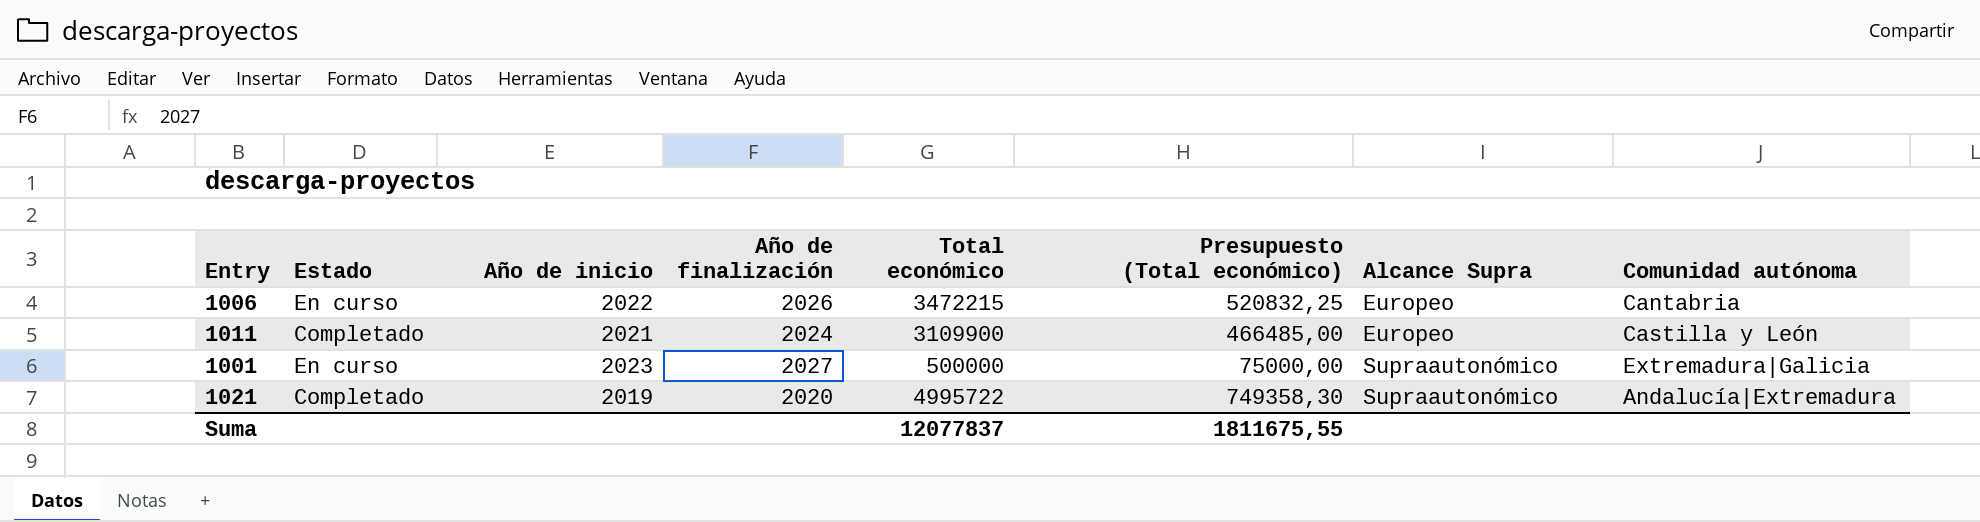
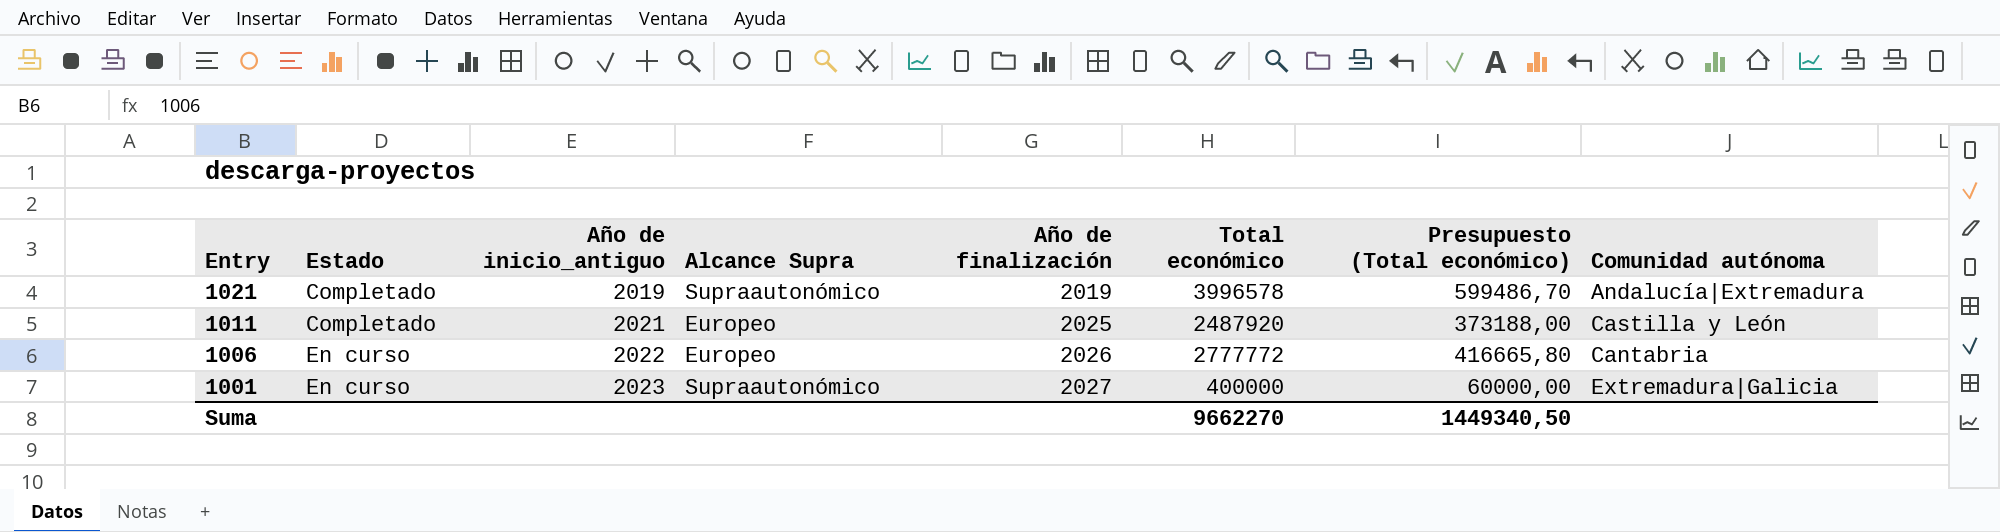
row order: Alcance Supra ascending -> Entry descending
column name: Año de inicio -> Año de inicio_antiguo
column Alcance Supra | position: 7 -> 4
1021 | Año de finalización: 2020 -> 2019
1021 | Total económico: 4995722 -> 3996578
1021 | Presupuesto (Total económico): 749358,30 -> 599486,70
1011 | Año de finalización: 2024 -> 2025
1011 | Total económico: 3109900 -> 2487920
1011 | Presupuesto (Total económico): 466485,00 -> 373188,00
1006 | Total económico: 3472215 -> 2777772
1006 | Presupuesto (Total económico): 520832,25 -> 416665,80
1001 | Total económico: 500000 -> 400000
1001 | Presupuesto (Total económico): 75000,00 -> 60000,00
Suma | Total económico: 12077837 -> 9662270
Suma | Presupuesto (Total económico): 1811675,55 -> 1449340,50

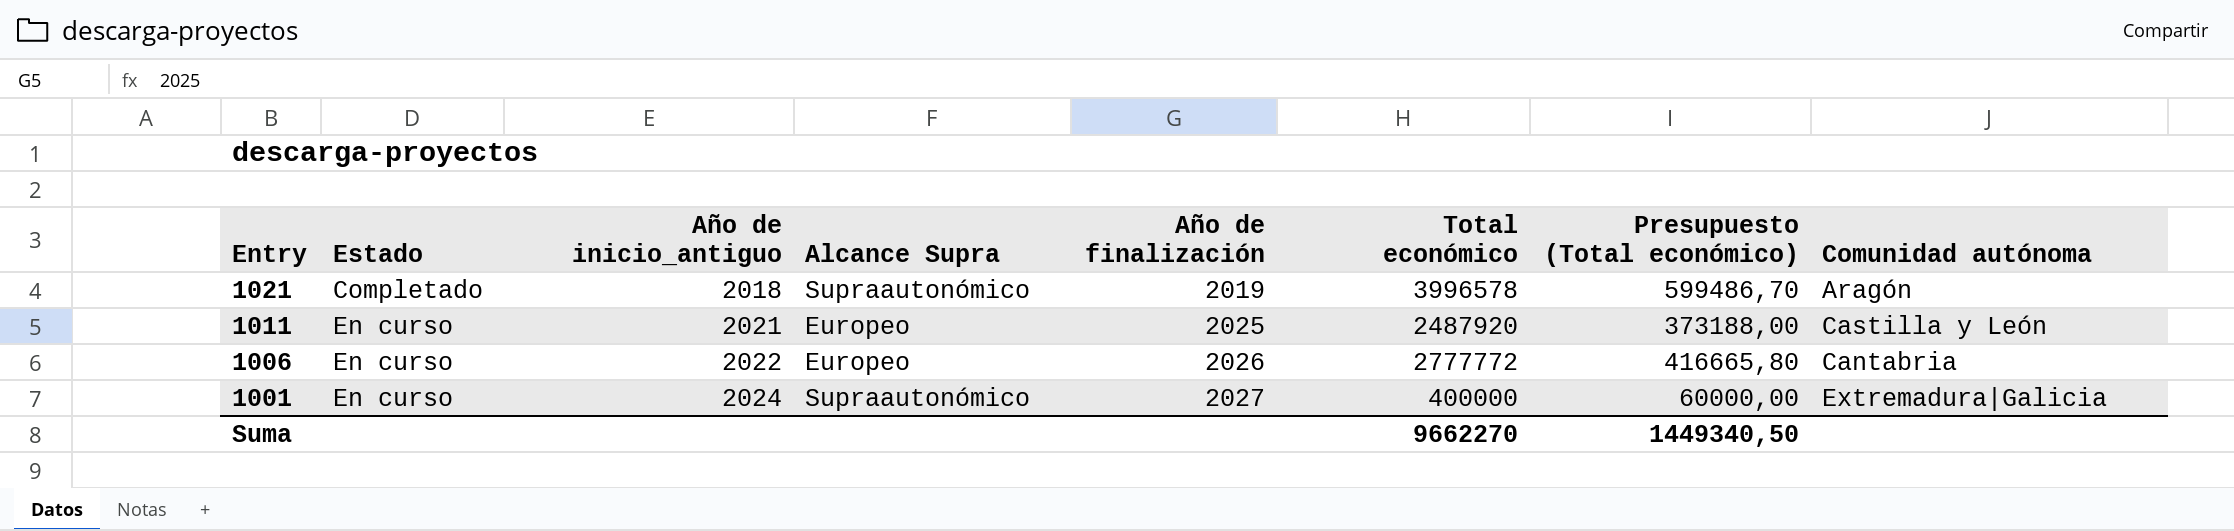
1021 | Año de inicio_antiguo: 2019 -> 2018
1021 | Comunidad autónoma: Andalucía|Extremadura -> Aragón
1011 | Estado: Completado -> En curso
1001 | Año de inicio_antiguo: 2023 -> 2024

